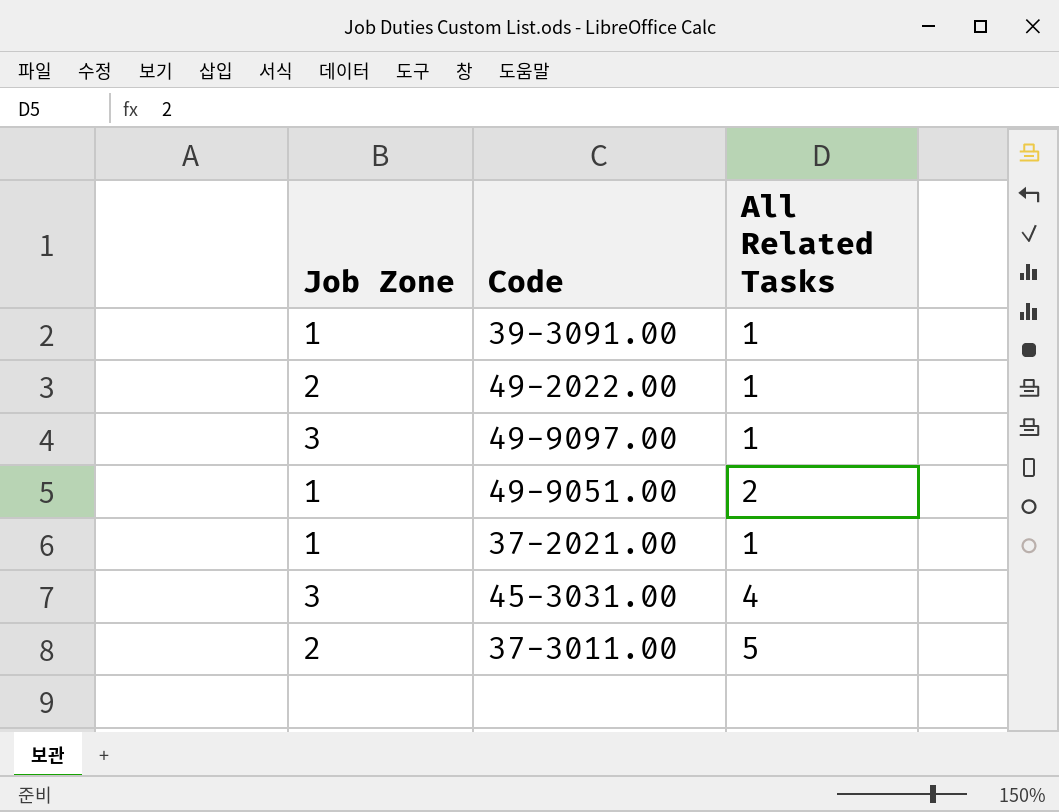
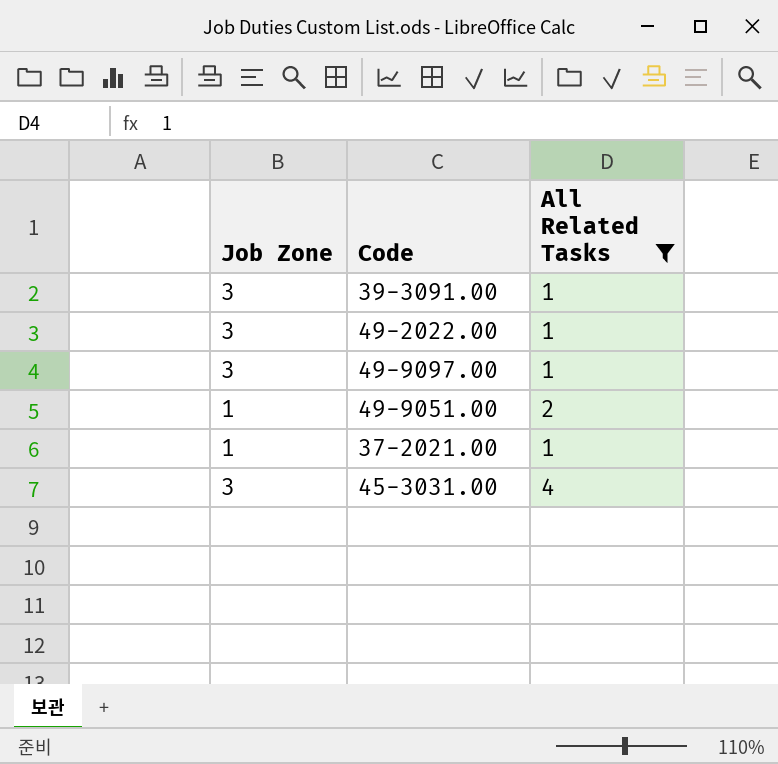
filter: none -> All Related Tasks != 5
39-3091.00 | Job Zone: 1 -> 3
49-2022.00 | Job Zone: 2 -> 3

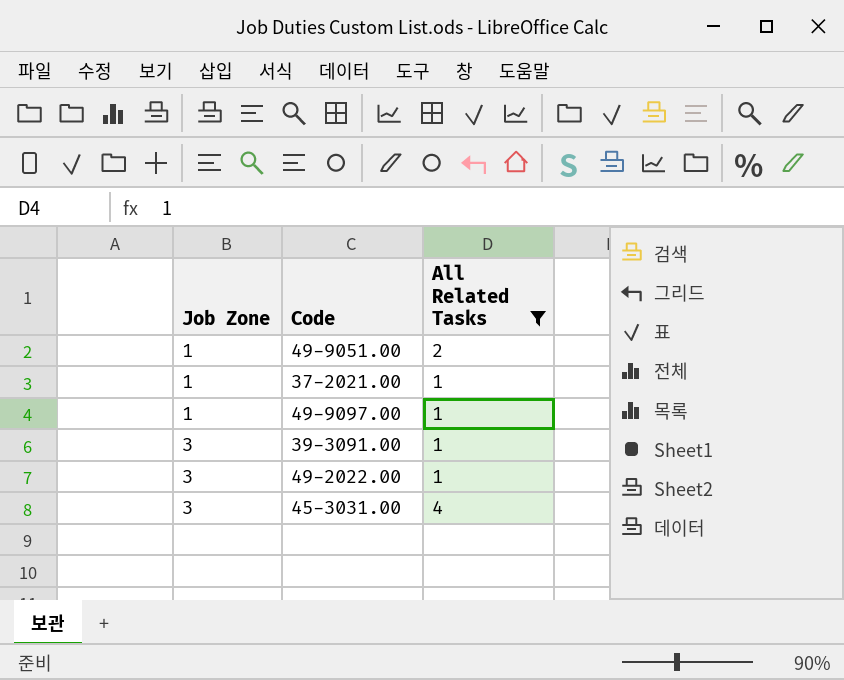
row order: none -> Job Zone ascending
49-9097.00 | Job Zone: 3 -> 1

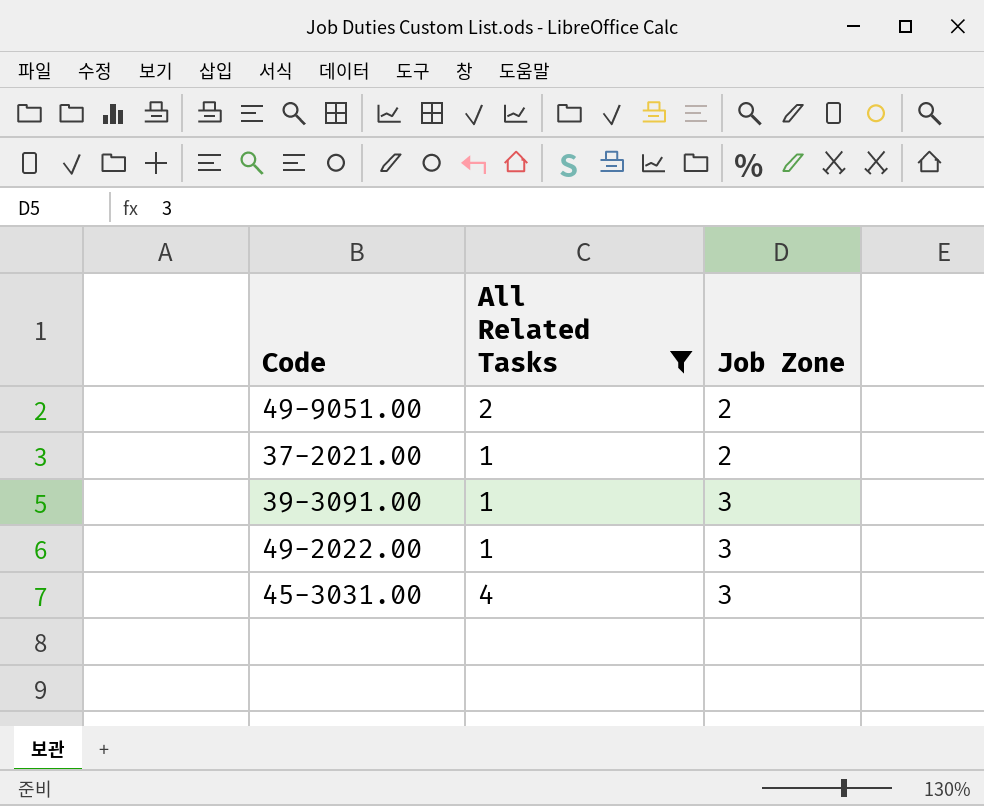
column Job Zone | position: 1 -> 3
row 49-9097.00: 1 | 1 -> none
49-9051.00 | Job Zone: 1 -> 2
37-2021.00 | Job Zone: 1 -> 2

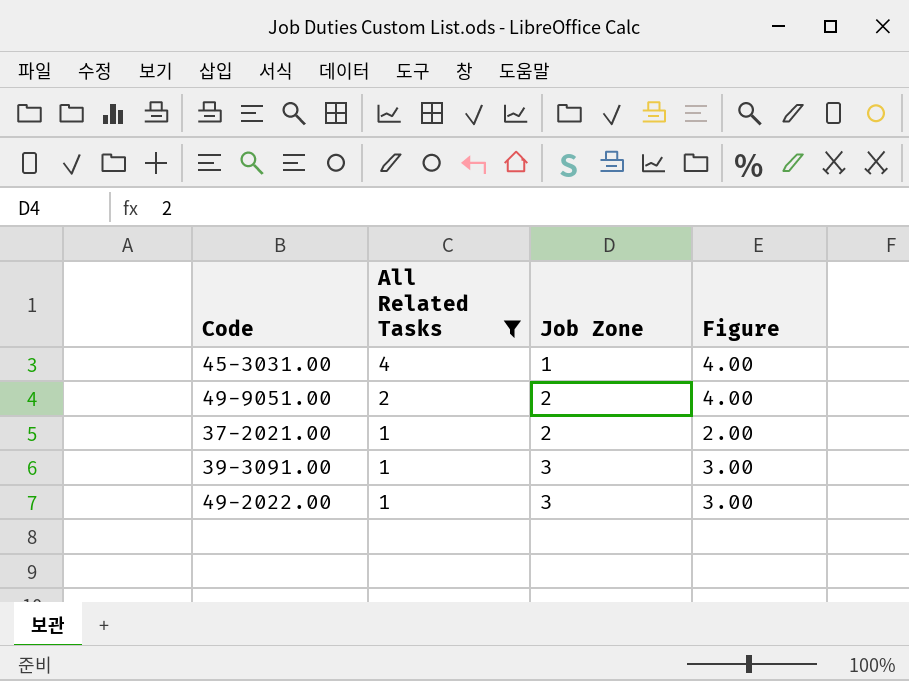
row order: Job Zone ascending -> All Related Tasks descending
column Figure | formula: none -> [All Related Tasks] * [Job Zone]
45-3031.00 | Job Zone: 3 -> 1

